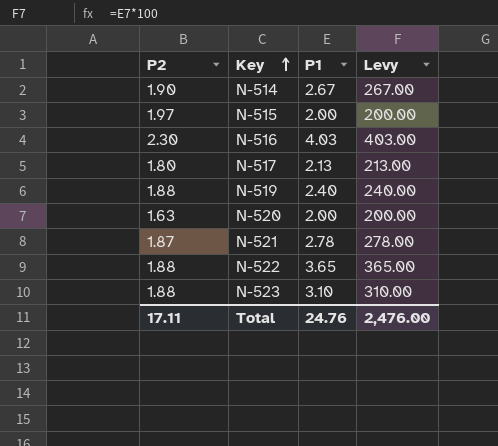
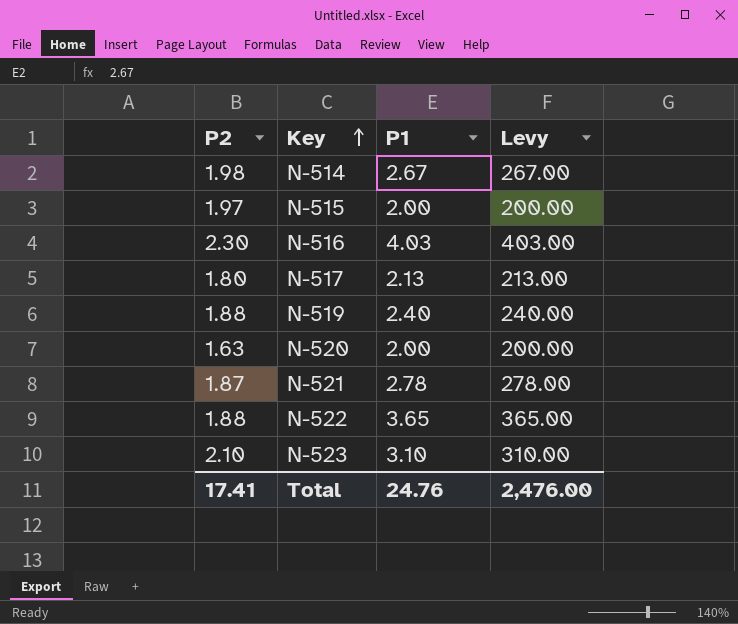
N-514 | P2: 1.90 -> 1.98
N-523 | P2: 1.88 -> 2.10
Total | P2: 17.11 -> 17.41

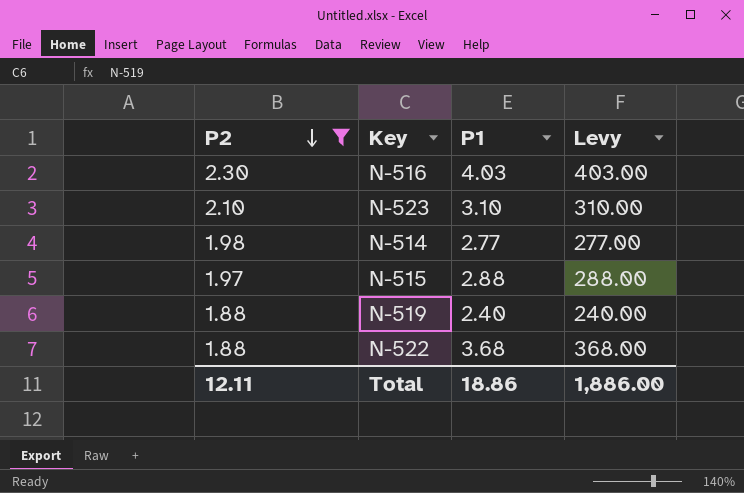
filter: none -> P2 >= 1.88
row order: Key ascending -> P2 descending
N-514 | P1: 2.67 -> 2.77
N-514 | Levy: 267.00 -> 277.00
N-515 | P1: 2.00 -> 2.88
N-515 | Levy: 200.00 -> 288.00
N-522 | P1: 3.65 -> 3.68
N-522 | Levy: 365.00 -> 368.00
Total | P2: 17.41 -> 12.11
Total | P1: 24.76 -> 18.86
Total | Levy: 2,476.00 -> 1,886.00

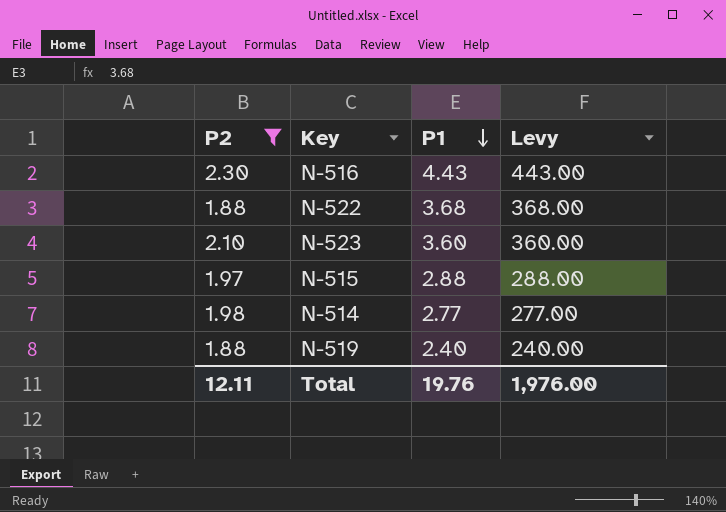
row order: P2 descending -> P1 descending
N-516 | P1: 4.03 -> 4.43
N-516 | Levy: 403.00 -> 443.00
N-523 | P1: 3.10 -> 3.60
N-523 | Levy: 310.00 -> 360.00
Total | P1: 18.86 -> 19.76
Total | Levy: 1,886.00 -> 1,976.00

